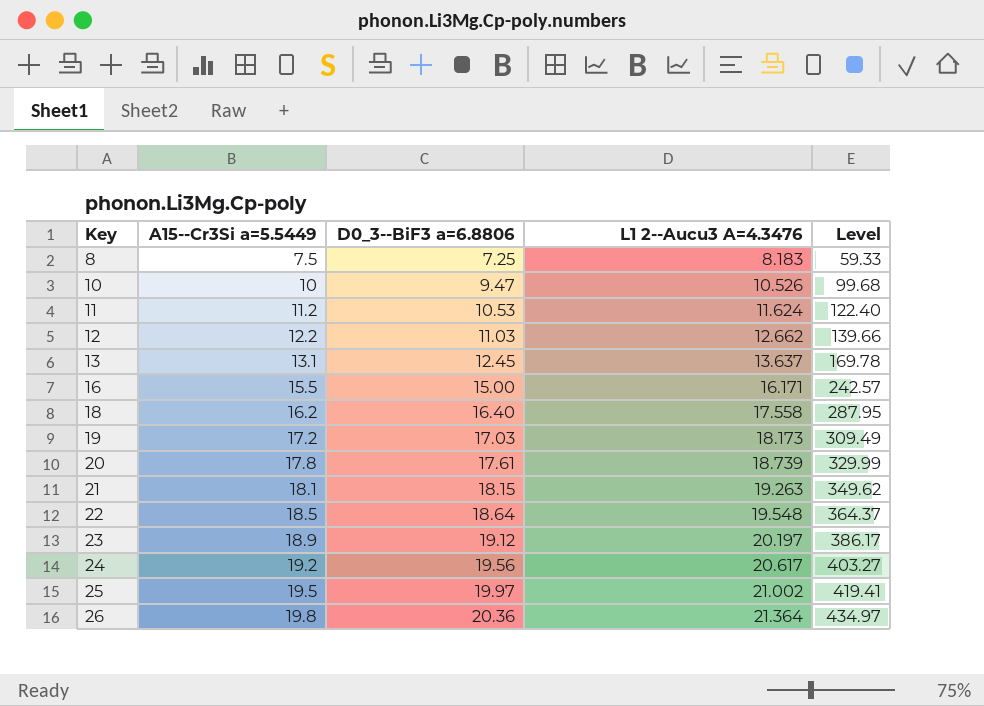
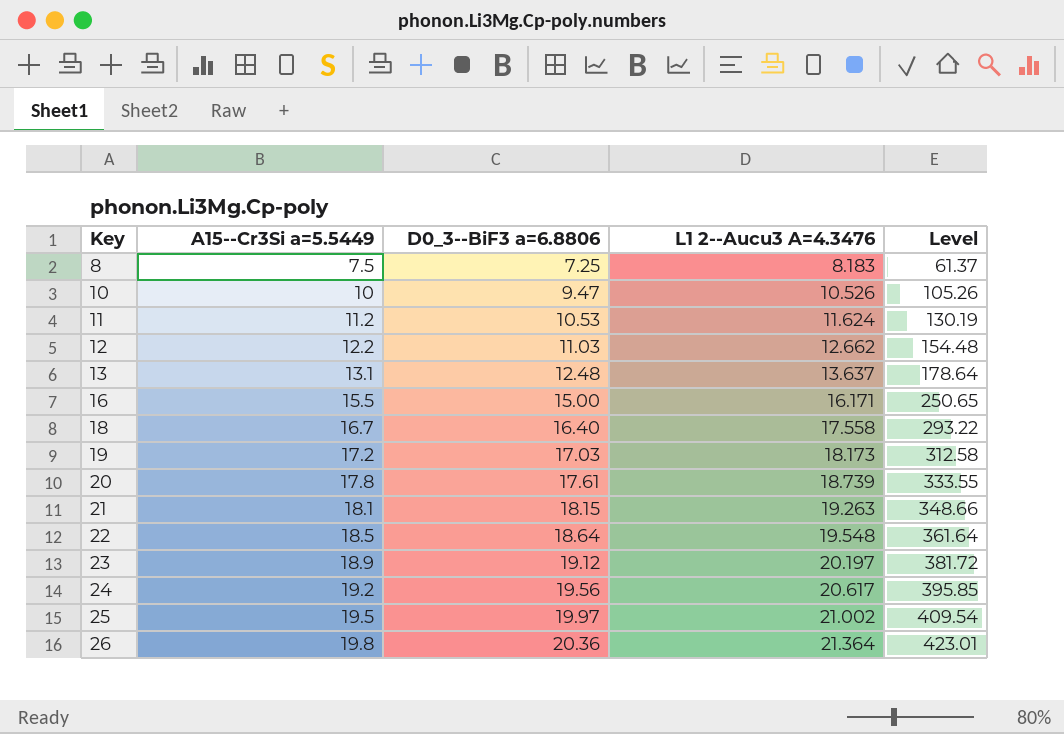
column Level | formula: [D0_3--BiF3 a=6.8806] * [L1 2--Aucu3 A=4.3476] -> [A15--Cr3Si a=5.5449] * [L1 2--Aucu3 A=4.3476]
13 | D0_3--BiF3 a=6.8806: 12.45 -> 12.48
18 | A15--Cr3Si a=5.5449: 16.2 -> 16.7

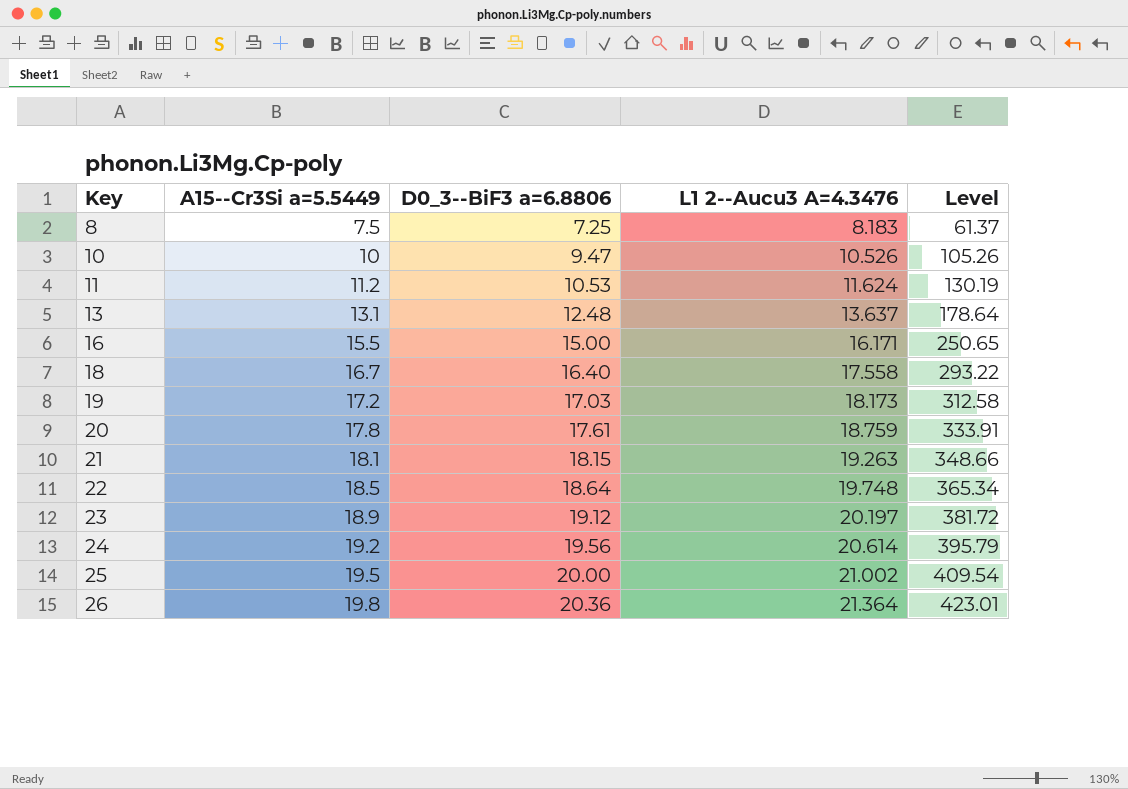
row 12: 12.2 | 11.03 | 12.662 | 154.48 -> none
20 | L1 2--Aucu3 A=4.3476: 18.739 -> 18.759
20 | Level: 333.55 -> 333.91
22 | L1 2--Aucu3 A=4.3476: 19.548 -> 19.748
22 | Level: 361.64 -> 365.34
24 | L1 2--Aucu3 A=4.3476: 20.617 -> 20.614
24 | Level: 395.85 -> 395.79
25 | D0_3--BiF3 a=6.8806: 19.97 -> 20.00

